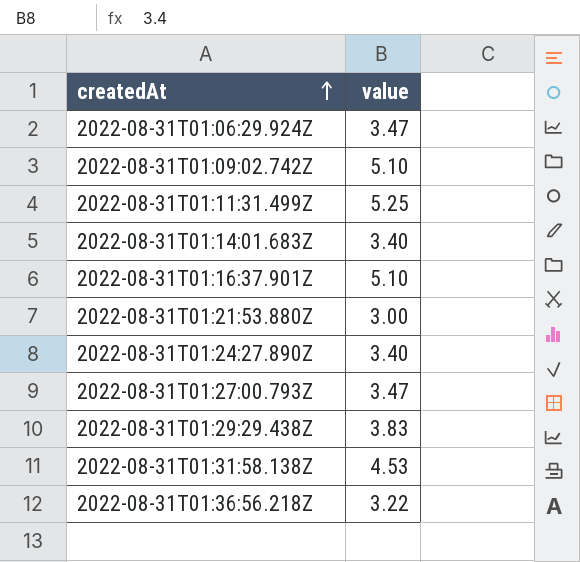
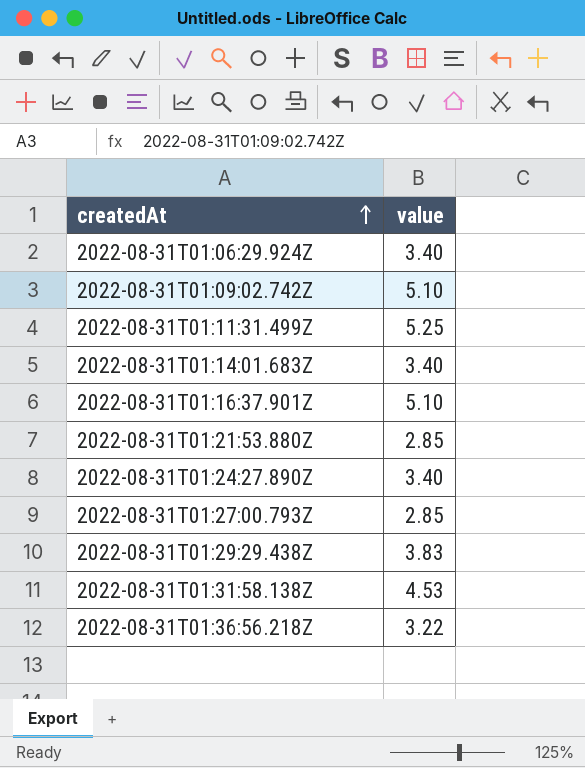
2022-08-31T01:06:29.924Z | value: 3.47 -> 3.40
2022-08-31T01:21:53.880Z | value: 3.00 -> 2.85
2022-08-31T01:27:00.793Z | value: 3.47 -> 2.85

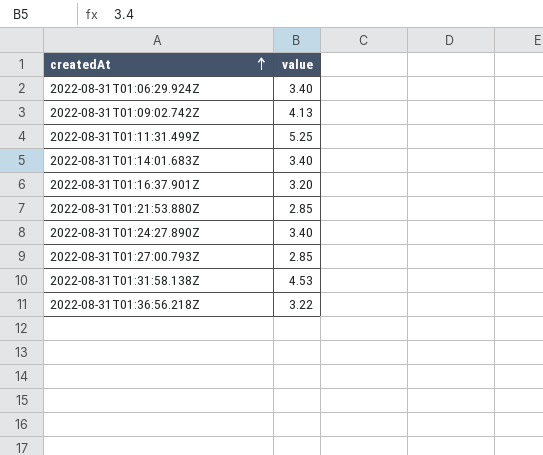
row 2022-08-31T01:29:29.438Z: 3.83 -> none
2022-08-31T01:09:02.742Z | value: 5.10 -> 4.13
2022-08-31T01:16:37.901Z | value: 5.10 -> 3.20

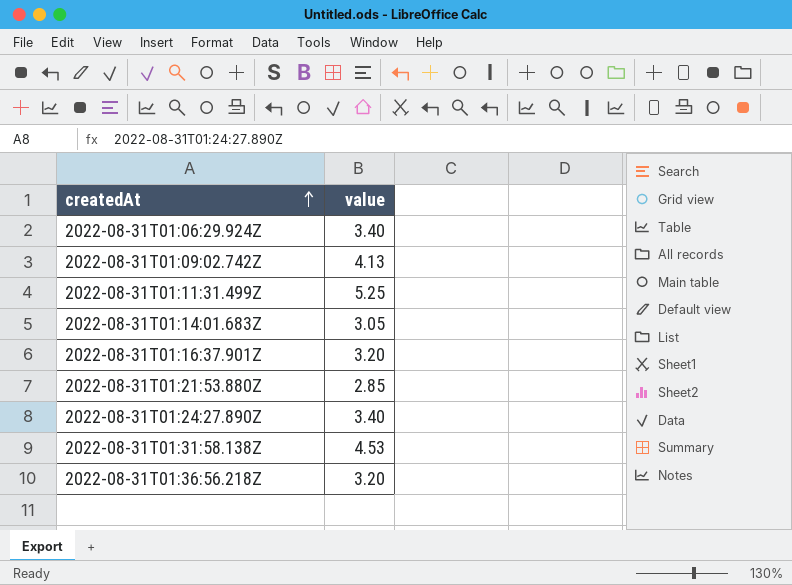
row 2022-08-31T01:27:00.793Z: 2.85 -> none
2022-08-31T01:14:01.683Z | value: 3.40 -> 3.05
2022-08-31T01:36:56.218Z | value: 3.22 -> 3.20

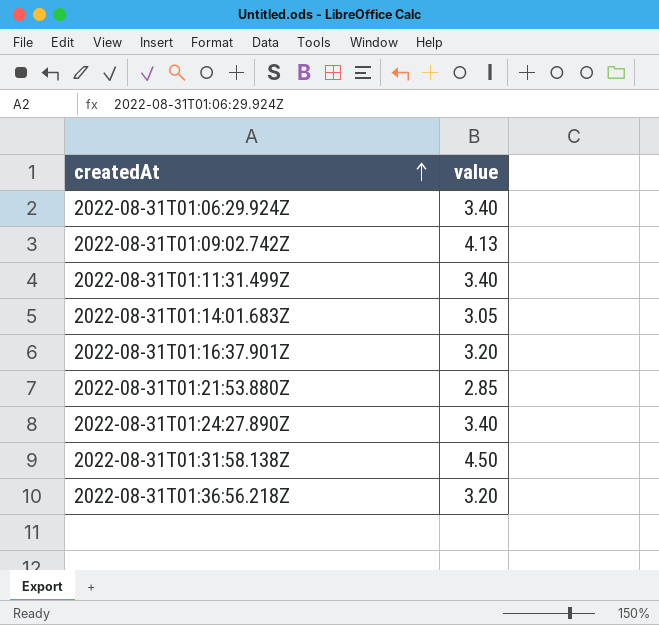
2022-08-31T01:11:31.499Z | value: 5.25 -> 3.40
2022-08-31T01:31:58.138Z | value: 4.53 -> 4.50

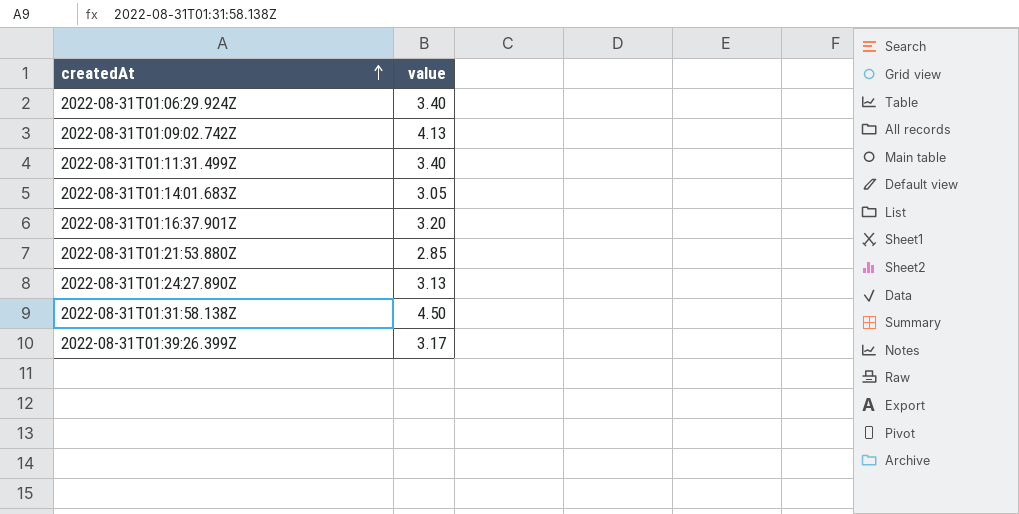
row 2022-08-31T01:36:56.218Z: 3.20 -> none
2022-08-31T01:24:27.890Z | value: 3.40 -> 3.13
row 2022-08-31T01:39:26.399Z: none -> 3.17

